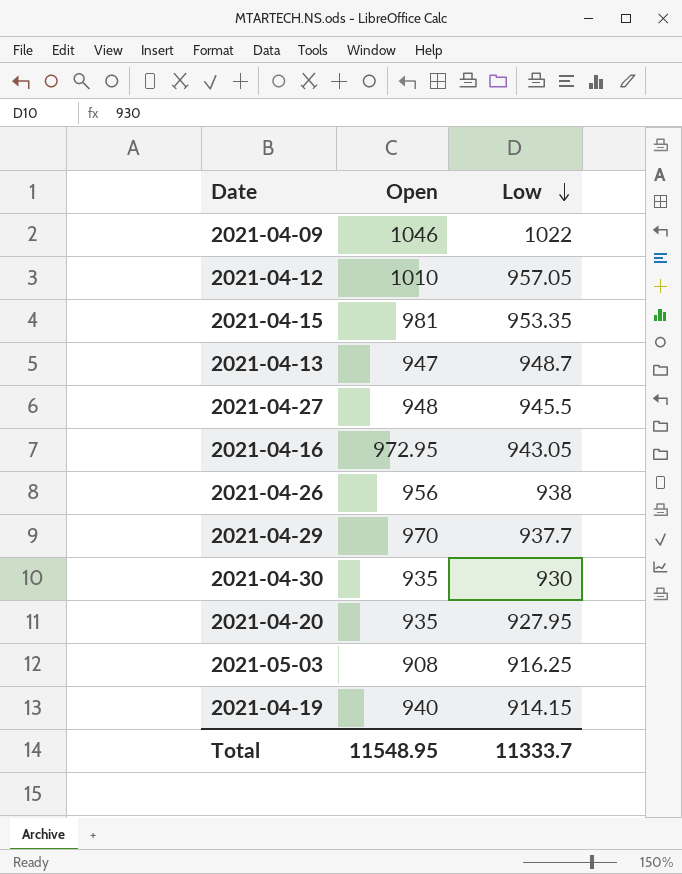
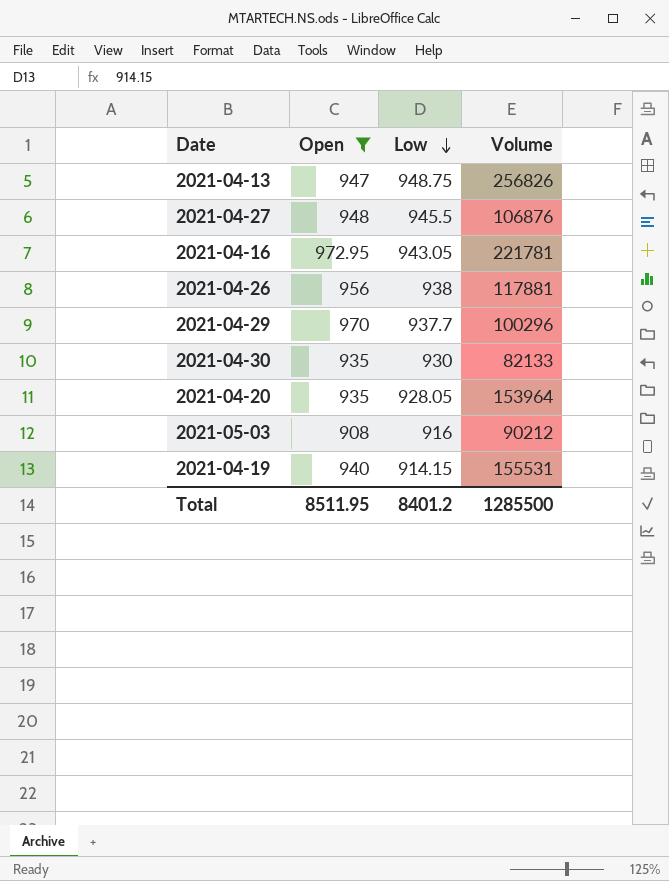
filter: none -> Open <= 972.95
column Volume | position: none -> 4
2021-04-13 | Low: 948.7 -> 948.75
2021-04-20 | Low: 927.95 -> 928.05
2021-05-03 | Low: 916.25 -> 916
Total | Open: 11548.95 -> 8511.95
Total | Low: 11333.7 -> 8401.2

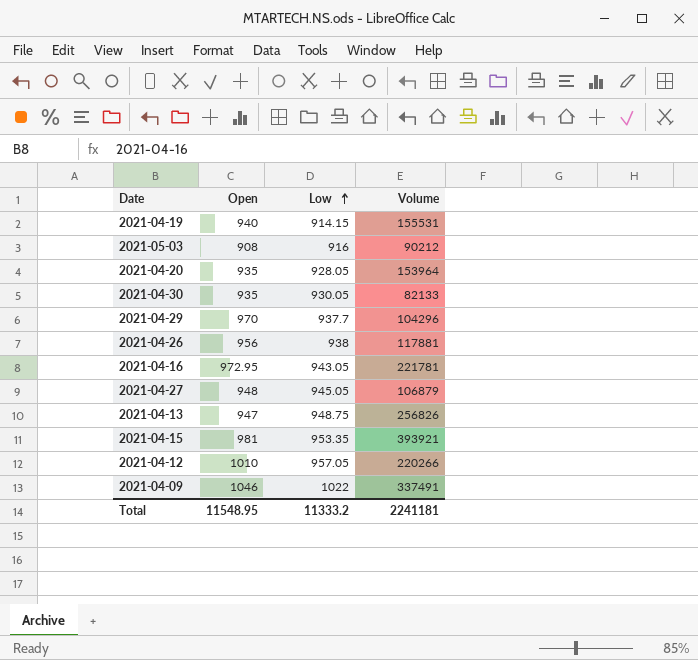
filter: Open <= 972.95 -> none
row order: Low descending -> Low ascending
2021-04-30 | Low: 930 -> 930.05
2021-04-29 | Volume: 100296 -> 104296
2021-04-27 | Low: 945.5 -> 945.05
2021-04-27 | Volume: 106876 -> 106879
Total | Open: 8511.95 -> 11548.95
Total | Low: 8401.2 -> 11333.2
Total | Volume: 1285500 -> 2241181

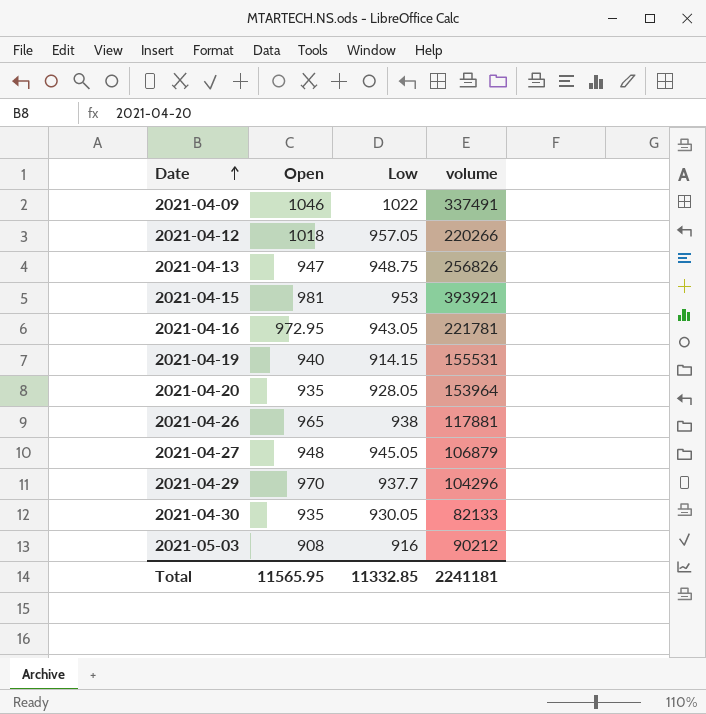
row order: Low ascending -> Date ascending
column name: Volume -> volume
2021-04-12 | Open: 1010 -> 1018
2021-04-15 | Low: 953.35 -> 953
2021-04-26 | Open: 956 -> 965
Total | Open: 11548.95 -> 11565.95
Total | Low: 11333.2 -> 11332.85

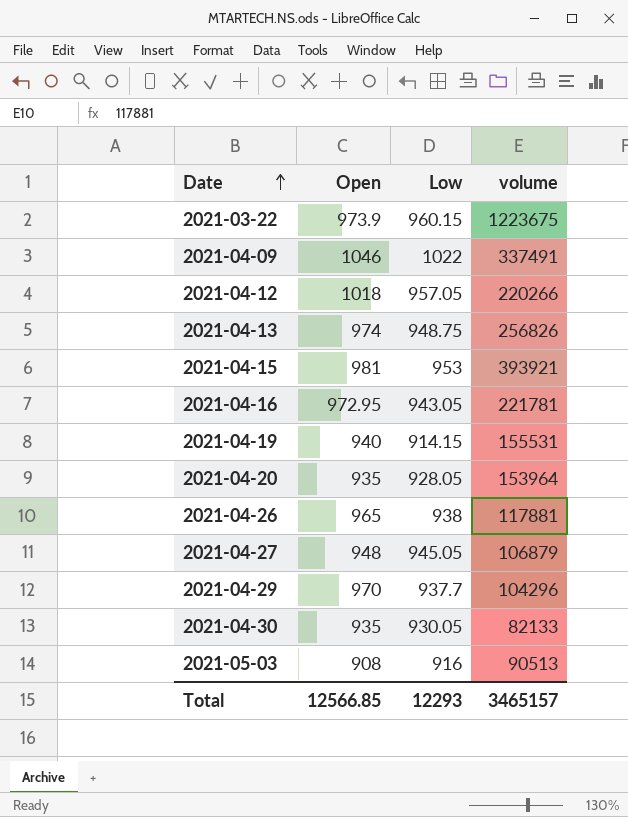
row 2021-03-22: none -> 973.9 | 960.15 | 1223675
2021-04-13 | Open: 947 -> 974
2021-05-03 | volume: 90212 -> 90513
Total | Open: 11565.95 -> 12566.85
Total | Low: 11332.85 -> 12293
Total | volume: 2241181 -> 3465157

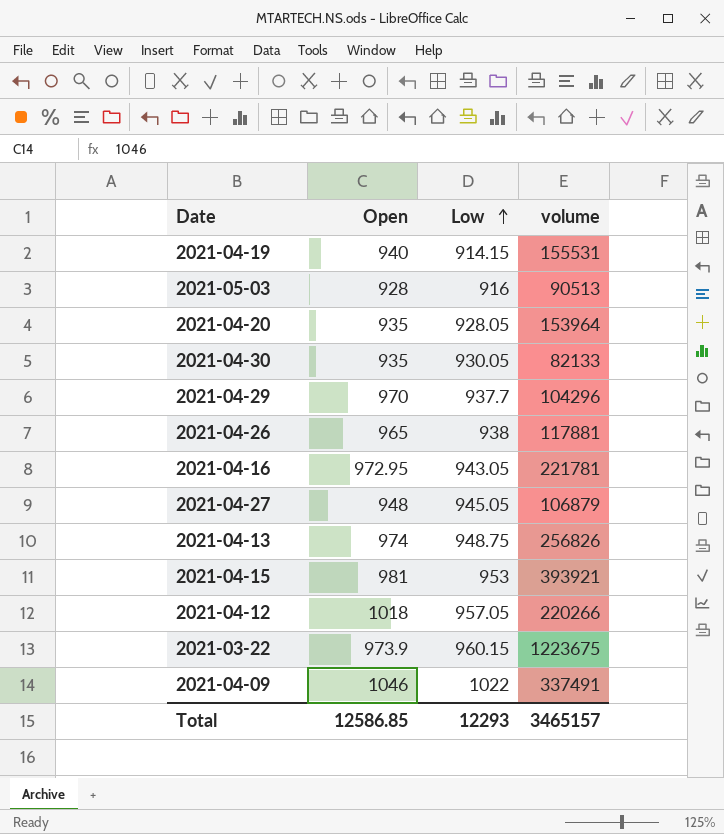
row order: Date ascending -> Low ascending
2021-05-03 | Open: 908 -> 928
Total | Open: 12566.85 -> 12586.85

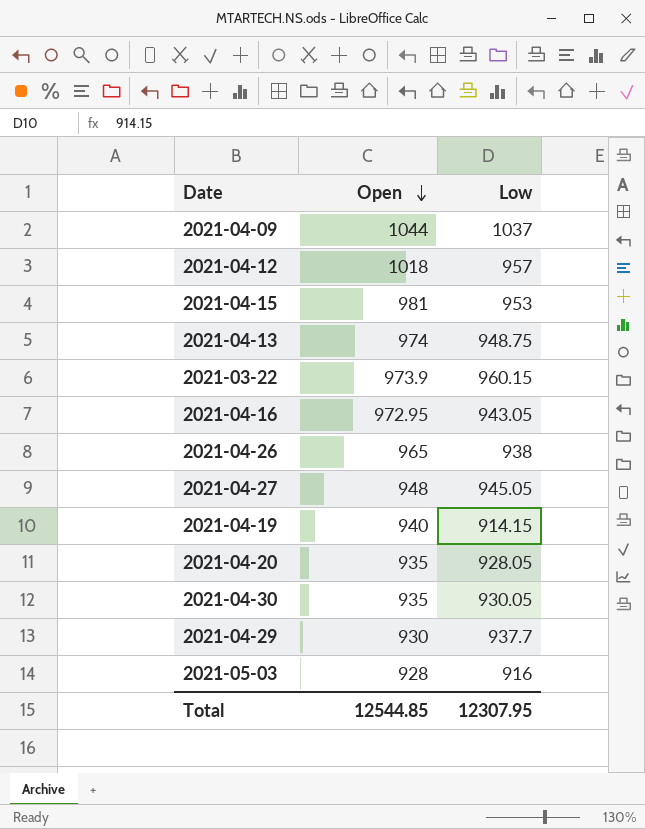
row order: Low ascending -> Open descending
column volume | position: 4 -> none
2021-04-09 | Open: 1046 -> 1044
2021-04-09 | Low: 1022 -> 1037
2021-04-12 | Low: 957.05 -> 957
2021-04-29 | Open: 970 -> 930
Total | Open: 12586.85 -> 12544.85
Total | Low: 12293 -> 12307.95

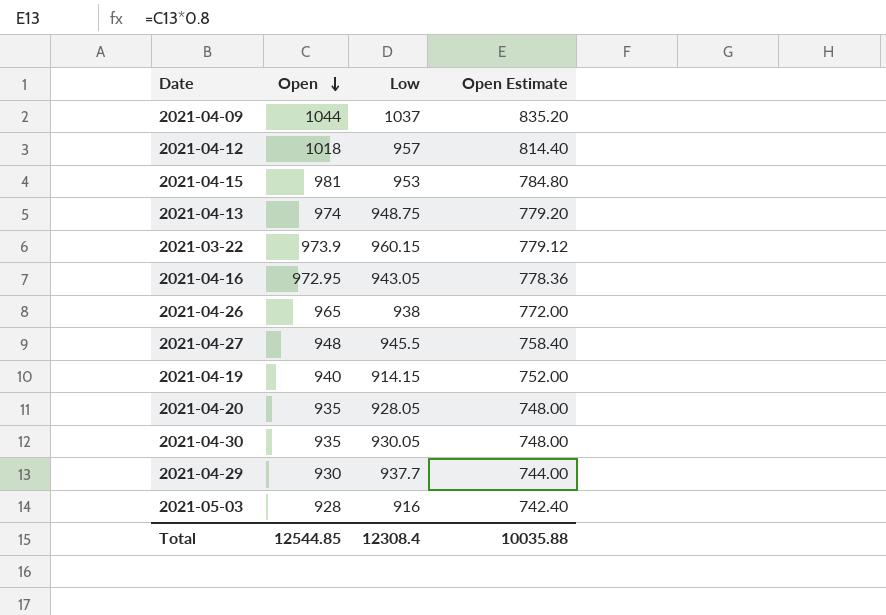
column Open Estimate | formula: none -> [Open] * 0.8
2021-04-27 | Low: 945.05 -> 945.5
Total | Low: 12307.95 -> 12308.4

